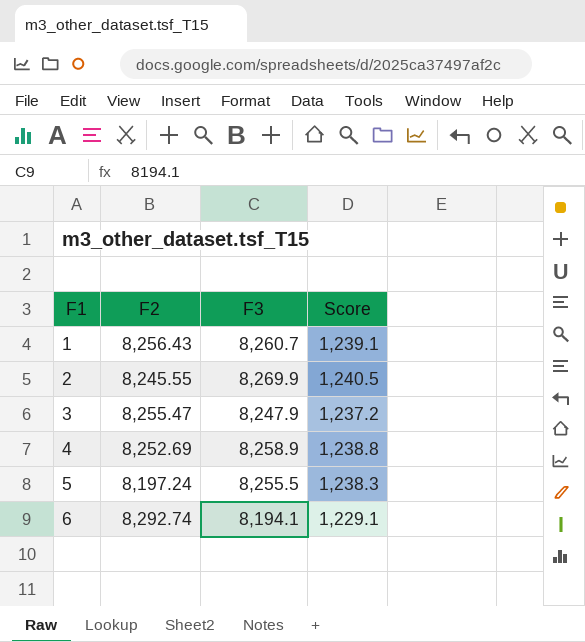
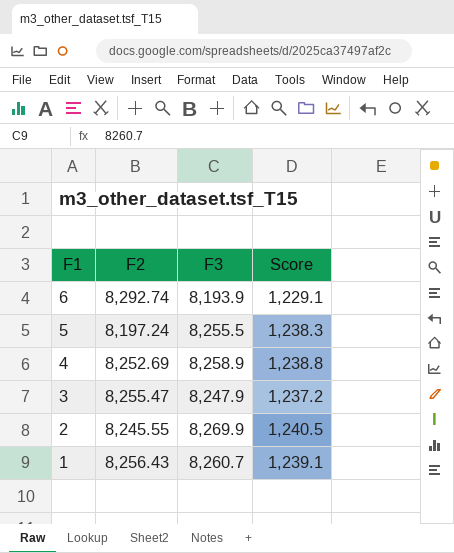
row order: F1 ascending -> F1 descending
6 | F3: 8,194.1 -> 8,193.9

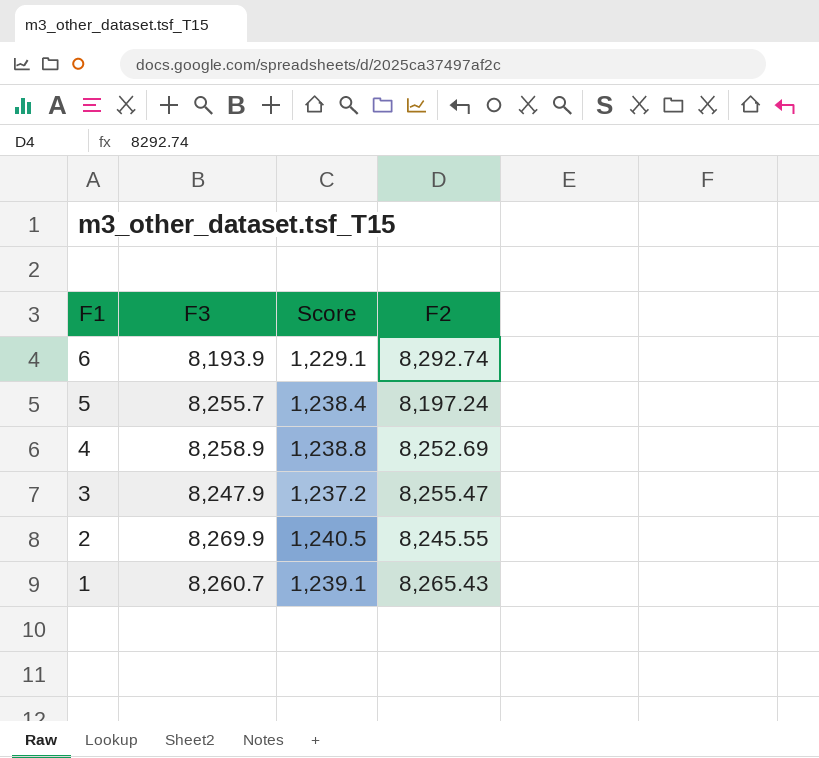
column F2 | position: 2 -> 4
5 | F3: 8,255.5 -> 8,255.7
5 | Score: 1,238.3 -> 1,238.4
1 | F2: 8,256.43 -> 8,265.43

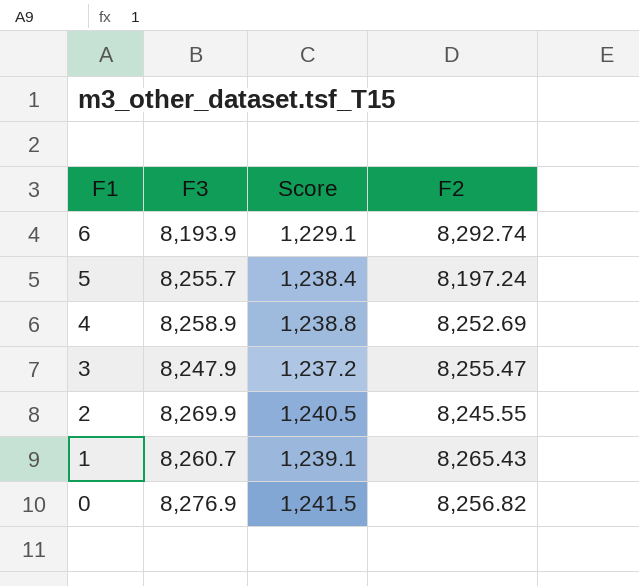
row 0: none -> 8,276.9 | 1,241.5 | 8,256.82

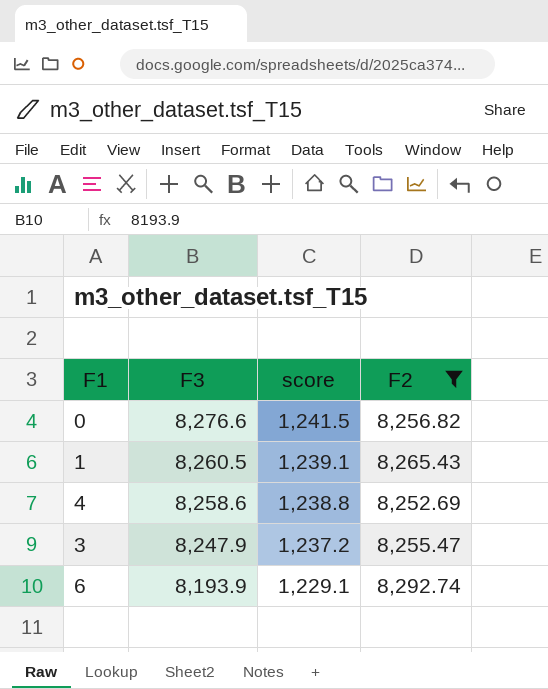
filter: none -> F2 >= 8,252.69
row order: F1 descending -> F3 descending
column name: Score -> score
0 | F3: 8,276.9 -> 8,276.6
1 | F3: 8,260.7 -> 8,260.5
4 | F3: 8,258.9 -> 8,258.6

